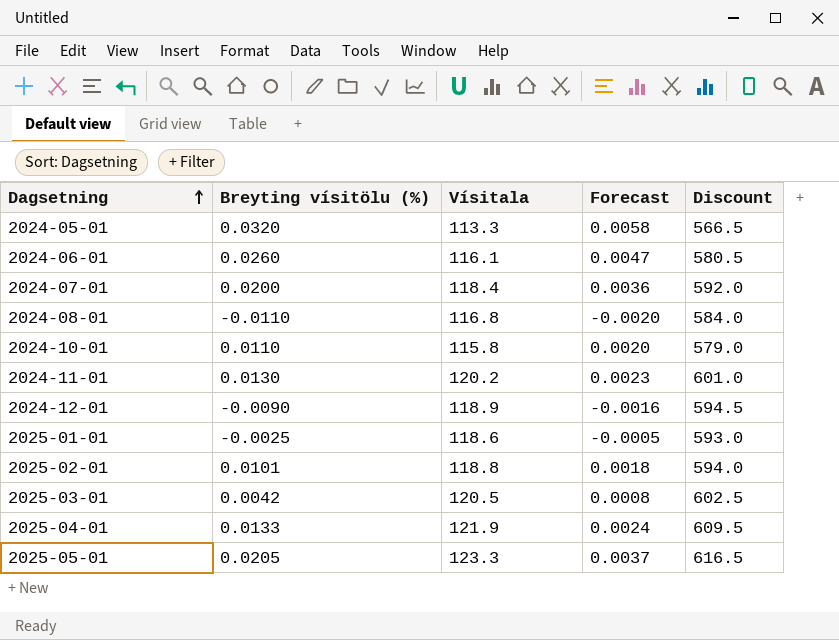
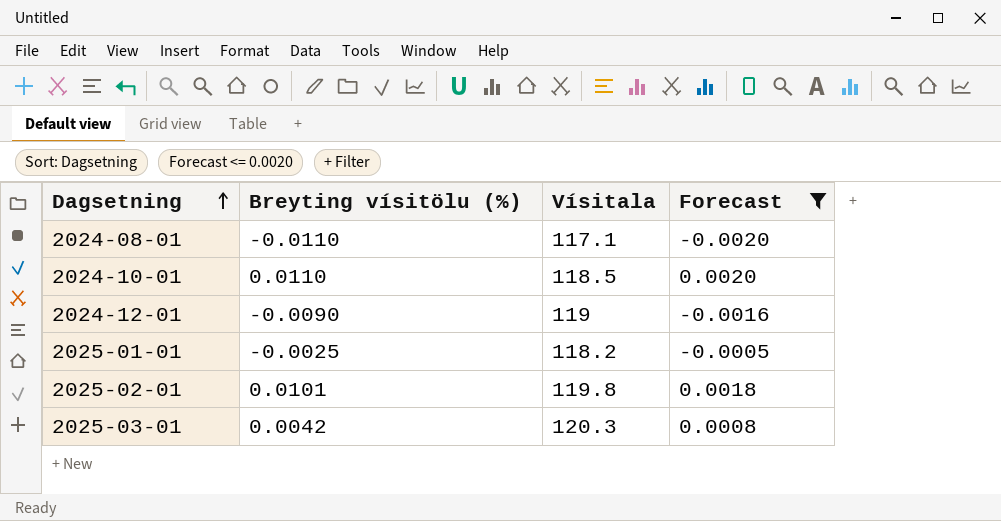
filter: none -> Forecast <= 0.0020
column Discount | formula: [Vísitala] * 5 -> none
2024-08-01 | Vísitala: 116.8 -> 117.1
2024-10-01 | Vísitala: 115.8 -> 118.5
2024-12-01 | Vísitala: 118.9 -> 119
2025-01-01 | Vísitala: 118.6 -> 118.2
2025-02-01 | Vísitala: 118.8 -> 119.8
2025-03-01 | Vísitala: 120.5 -> 120.3

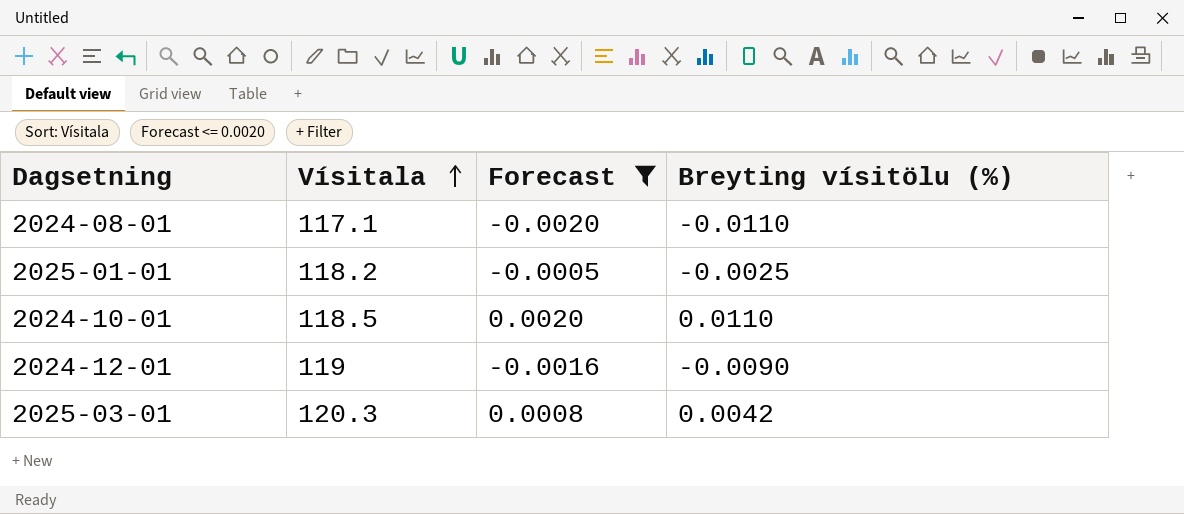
row order: Dagsetning ascending -> Vísitala ascending
column Breyting vísitölu (%) | position: 2 -> 4
row 2025-02-01: 0.0101 | 119.8 | 0.0018 -> none

